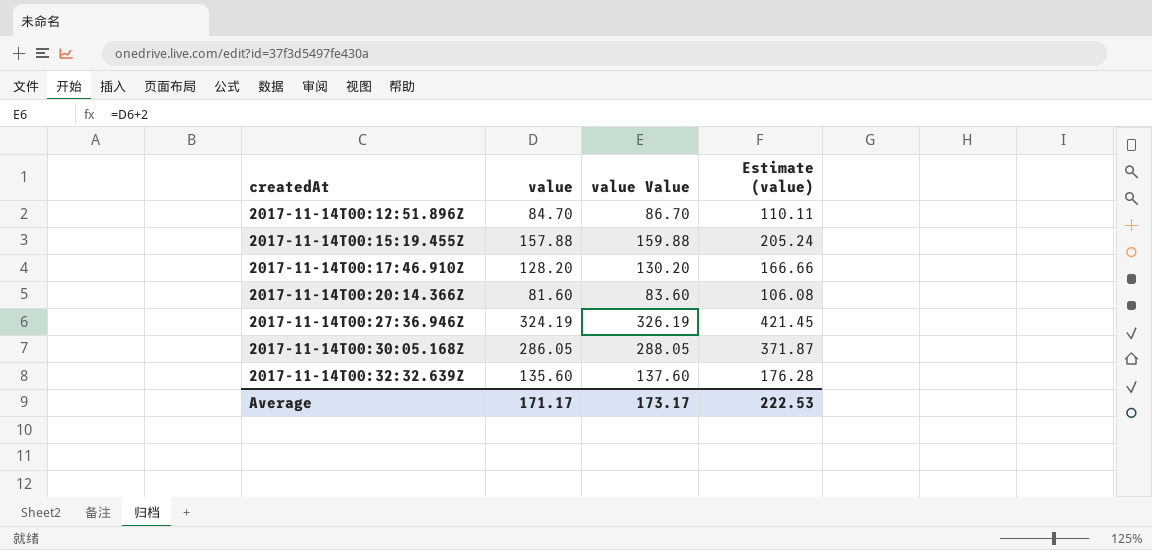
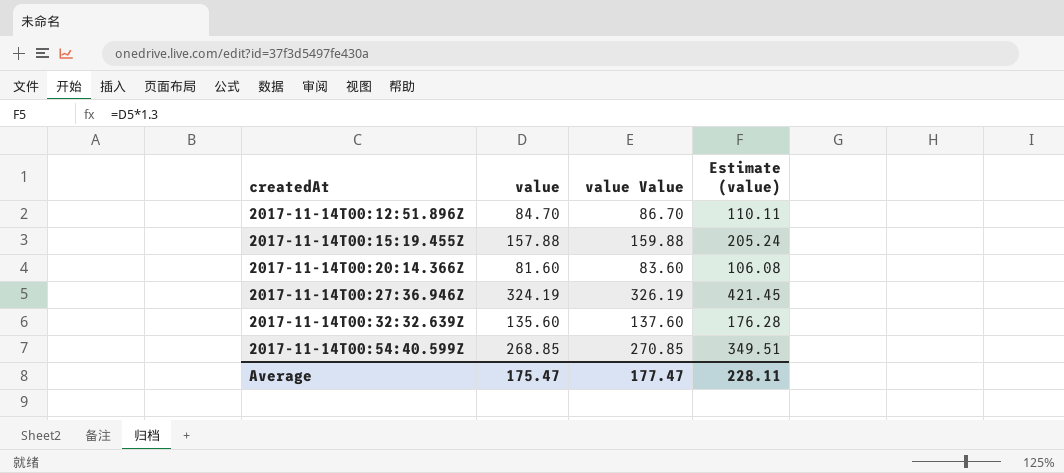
row 2017-11-14T00:17:46.910Z: 128.20 | 130.20 | 166.66 -> none
row 2017-11-14T00:30:05.168Z: 286.05 | 288.05 | 371.87 -> none
row 2017-11-14T00:54:40.599Z: none -> 268.85 | 270.85 | 349.51
Average | value: 171.17 -> 175.47
Average | value Value: 173.17 -> 177.47
Average | Estimate (value): 222.53 -> 228.11

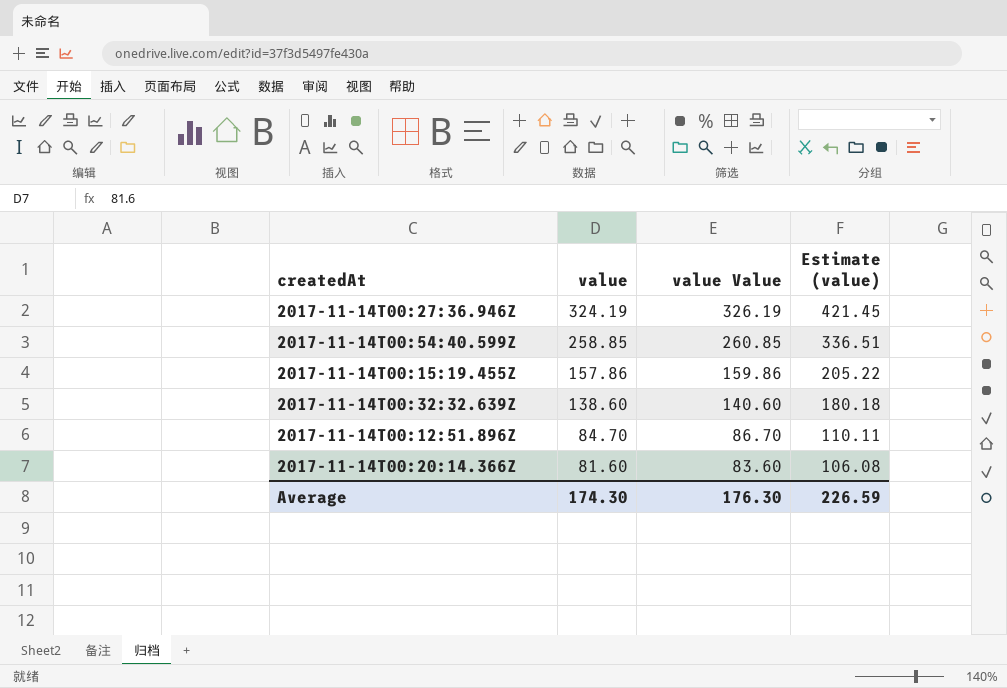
row order: createdAt ascending -> value descending
2017-11-14T00:54:40.599Z | value: 268.85 -> 258.85
2017-11-14T00:54:40.599Z | value Value: 270.85 -> 260.85
2017-11-14T00:54:40.599Z | Estimate (value): 349.51 -> 336.51
2017-11-14T00:15:19.455Z | value: 157.88 -> 157.86
2017-11-14T00:15:19.455Z | value Value: 159.88 -> 159.86
2017-11-14T00:15:19.455Z | Estimate (value): 205.24 -> 205.22
2017-11-14T00:32:32.639Z | value: 135.60 -> 138.60
2017-11-14T00:32:32.639Z | value Value: 137.60 -> 140.60
2017-11-14T00:32:32.639Z | Estimate (value): 176.28 -> 180.18
Average | value: 175.47 -> 174.30
Average | value Value: 177.47 -> 176.30
Average | Estimate (value): 228.11 -> 226.59

